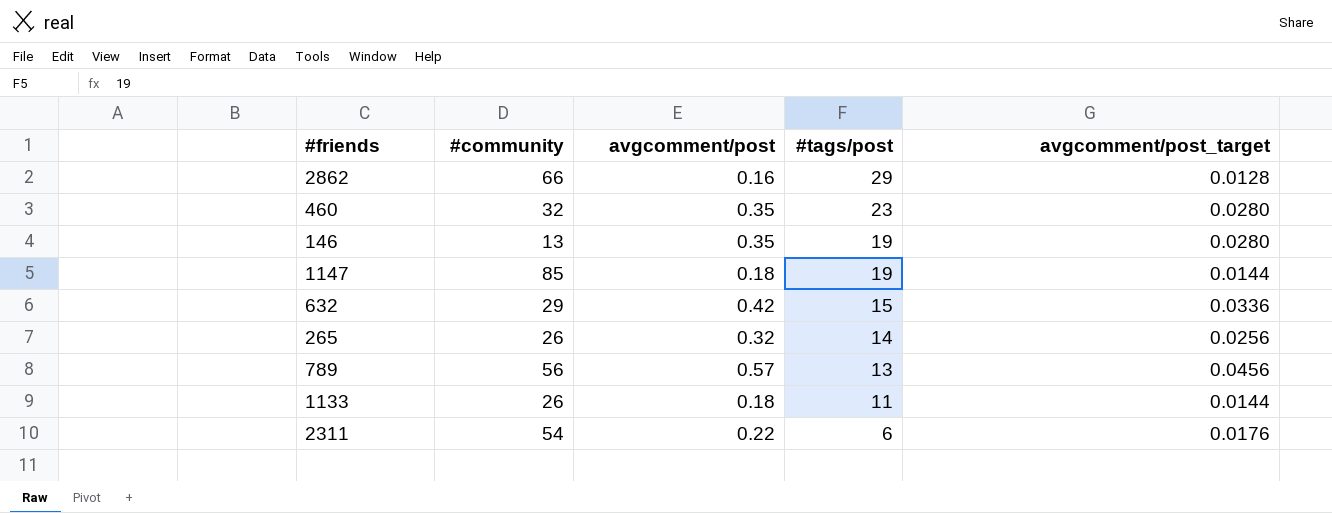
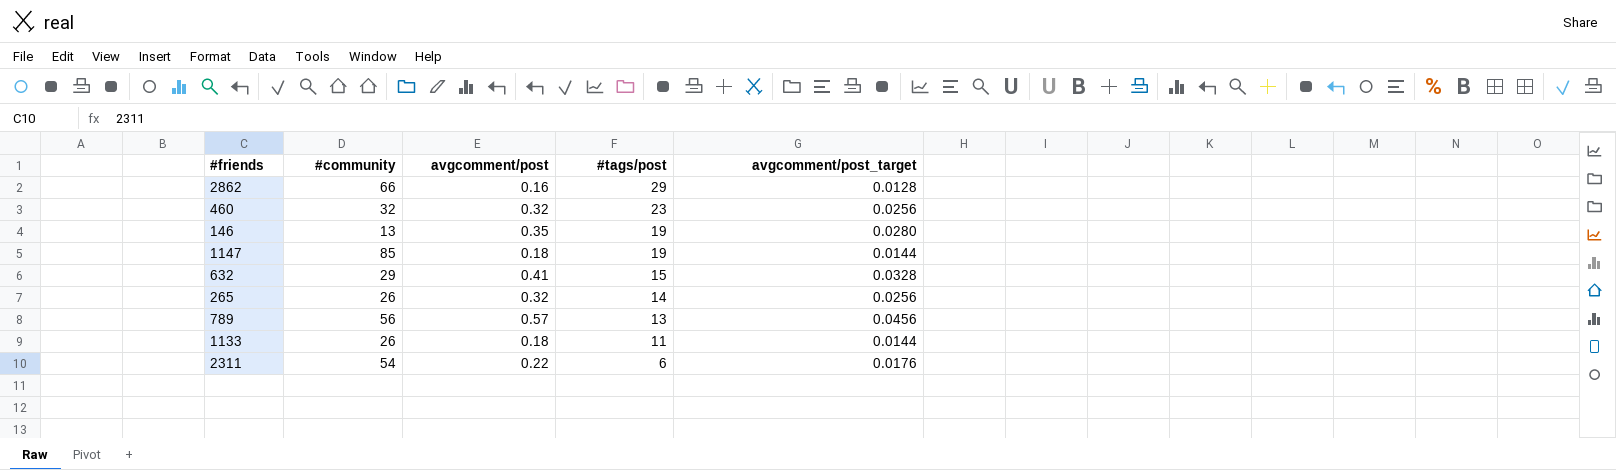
460 | avgcomment/post: 0.35 -> 0.32
460 | avgcomment/post_target: 0.0280 -> 0.0256
632 | avgcomment/post: 0.42 -> 0.41
632 | avgcomment/post_target: 0.0336 -> 0.0328

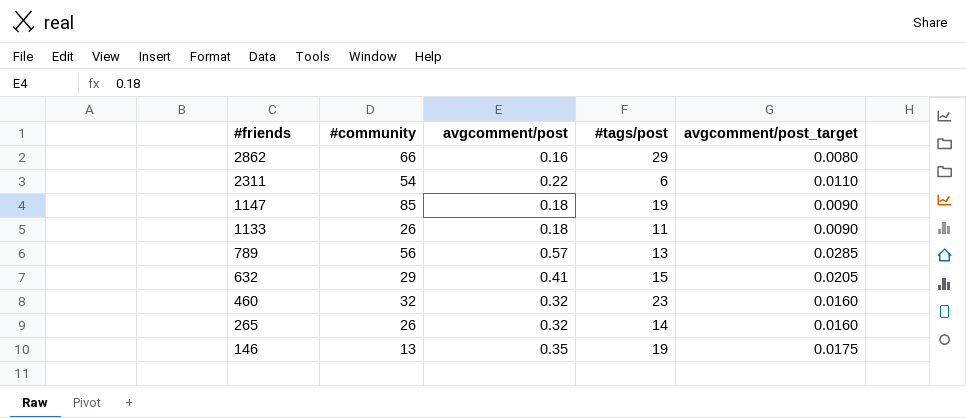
row order: #tags/post descending -> #friends descending
column avgcomment/post_target | formula: [avgcomment/post] * 0.08 -> [avgcomment/post] * 0.05

